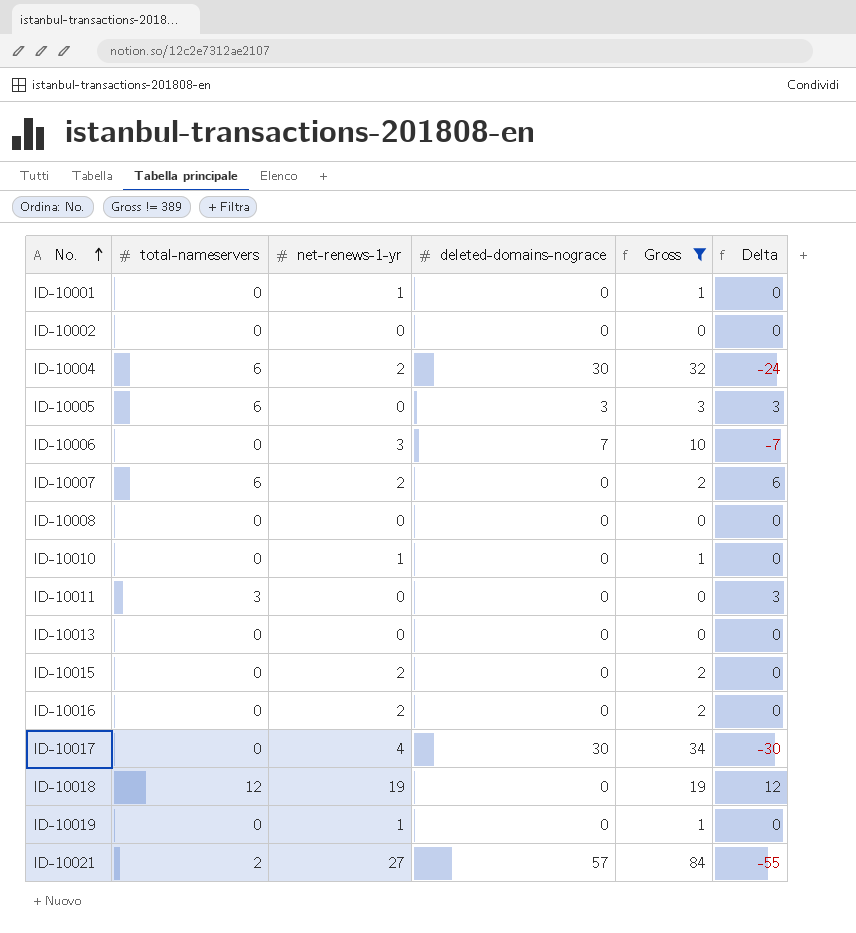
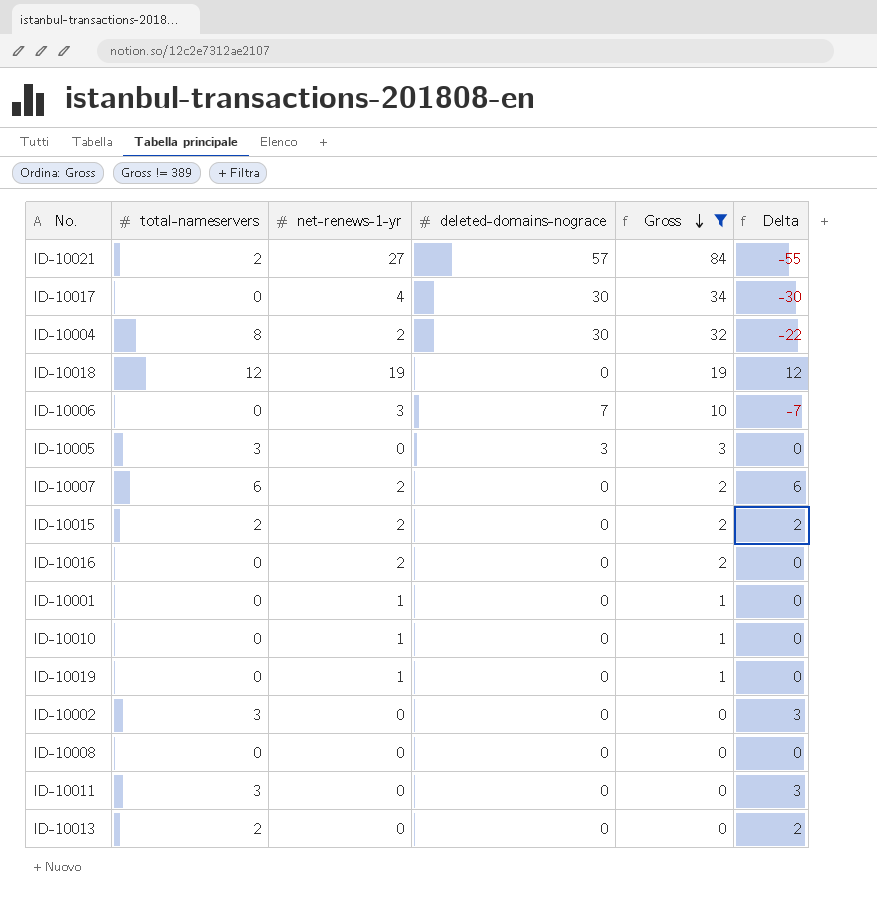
row order: No. ascending -> Gross descending
ID-10004 | total-nameservers: 6 -> 8
ID-10004 | Delta: -24 -> -22
ID-10005 | total-nameservers: 6 -> 3
ID-10005 | Delta: 3 -> 0
ID-10015 | total-nameservers: 0 -> 2
ID-10015 | Delta: 0 -> 2
ID-10002 | total-nameservers: 0 -> 3
ID-10002 | Delta: 0 -> 3
ID-10013 | total-nameservers: 0 -> 2
ID-10013 | Delta: 0 -> 2

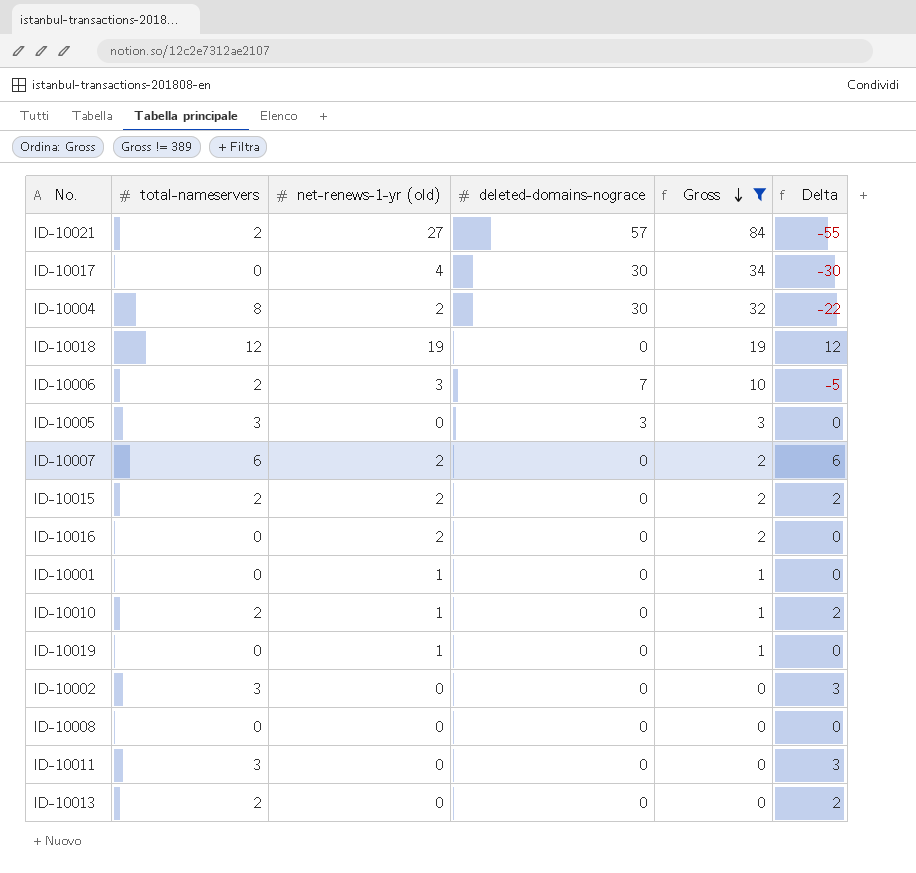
column name: net-renews-1-yr -> net-renews-1-yr (old)
ID-10006 | total-nameservers: 0 -> 2
ID-10006 | Delta: -7 -> -5
ID-10010 | total-nameservers: 0 -> 2
ID-10010 | Delta: 0 -> 2

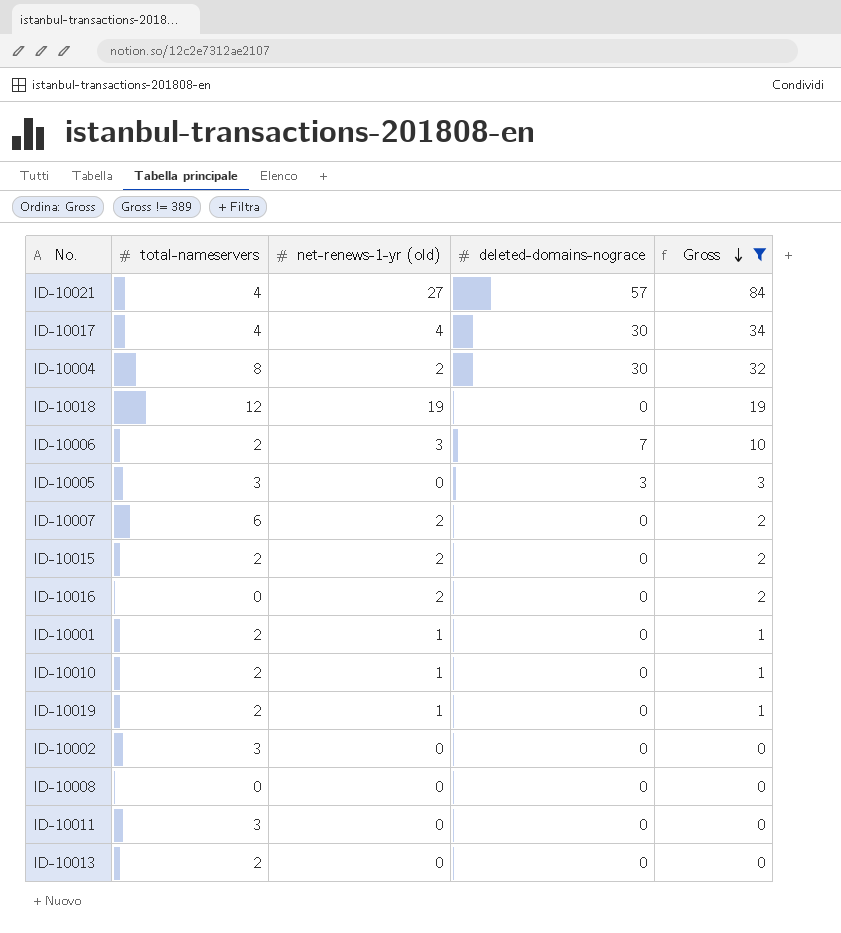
column Delta | formula: [total-nameservers] - [deleted-domains-nograce] -> none
ID-10021 | total-nameservers: 2 -> 4
ID-10017 | total-nameservers: 0 -> 4
ID-10001 | total-nameservers: 0 -> 2
ID-10019 | total-nameservers: 0 -> 2

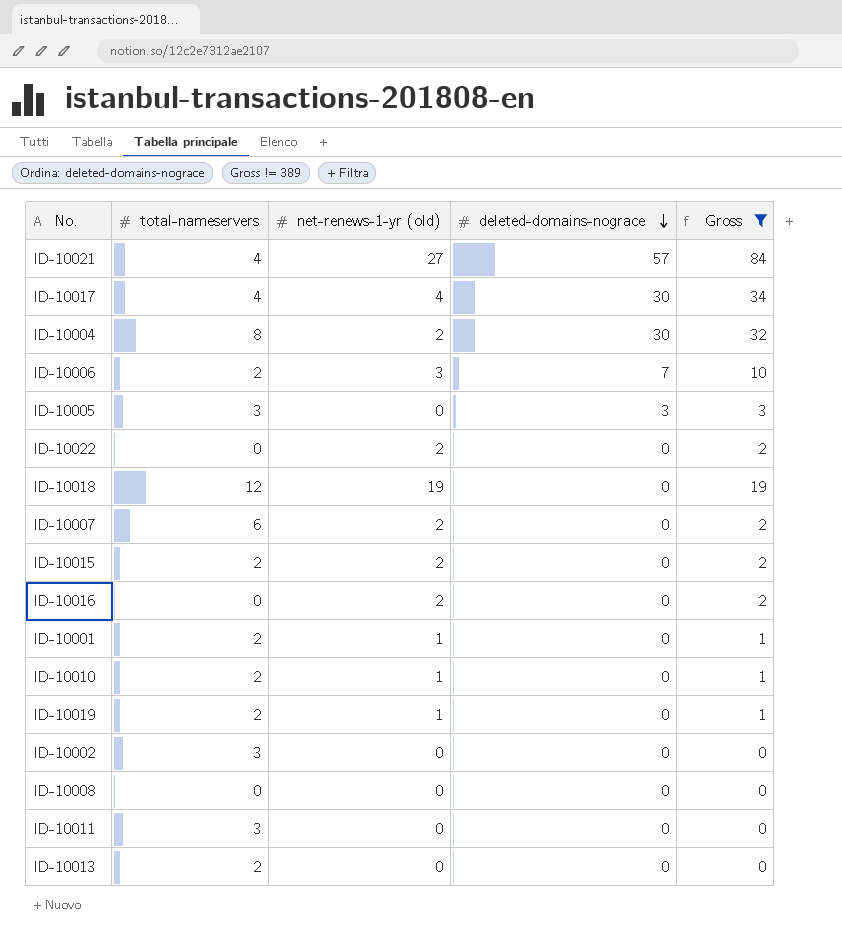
row order: Gross descending -> deleted-domains-nograce descending
row ID-10022: none -> 0 | 2 | 0 | 2

